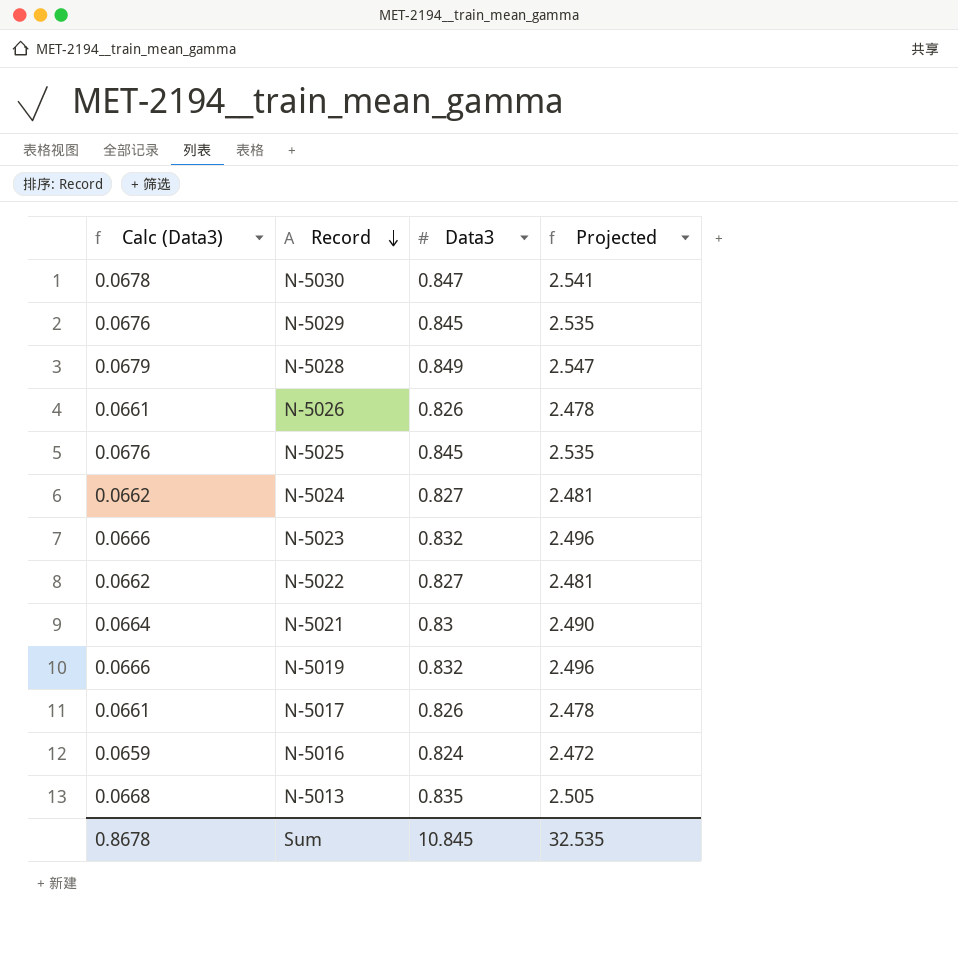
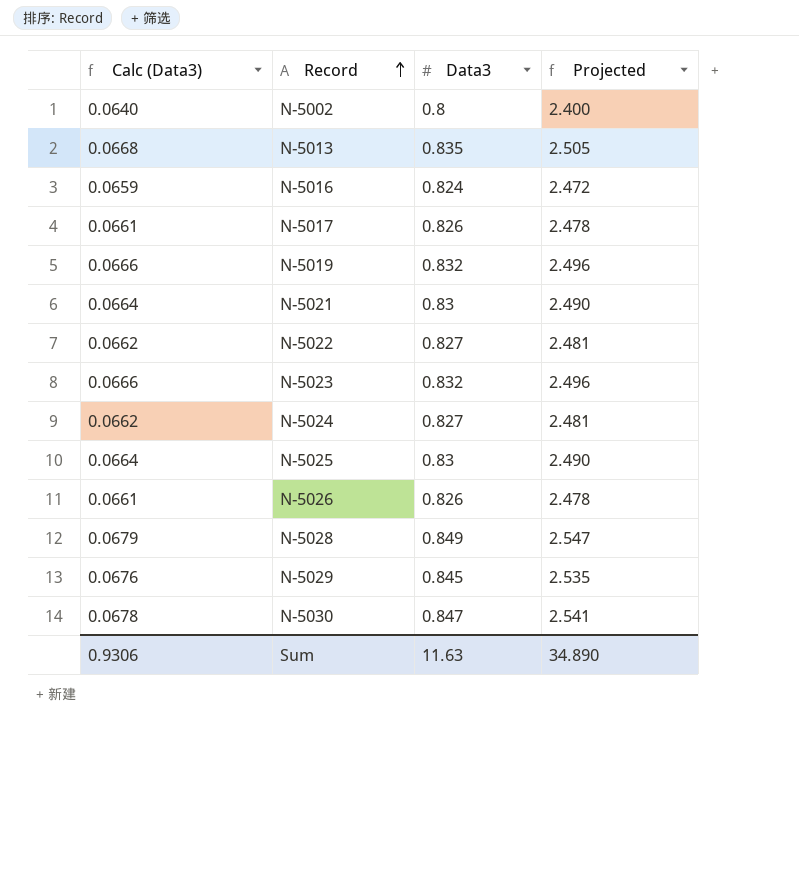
row order: Record descending -> Record ascending
row N-5002: none -> 0.0640 | 0.8 | 2.400
N-5025 | Calc (Data3): 0.0676 -> 0.0664
N-5025 | Data3: 0.845 -> 0.83
N-5025 | Projected: 2.535 -> 2.490
Sum | Calc (Data3): 0.8678 -> 0.9306
Sum | Data3: 10.845 -> 11.63
Sum | Projected: 32.535 -> 34.890

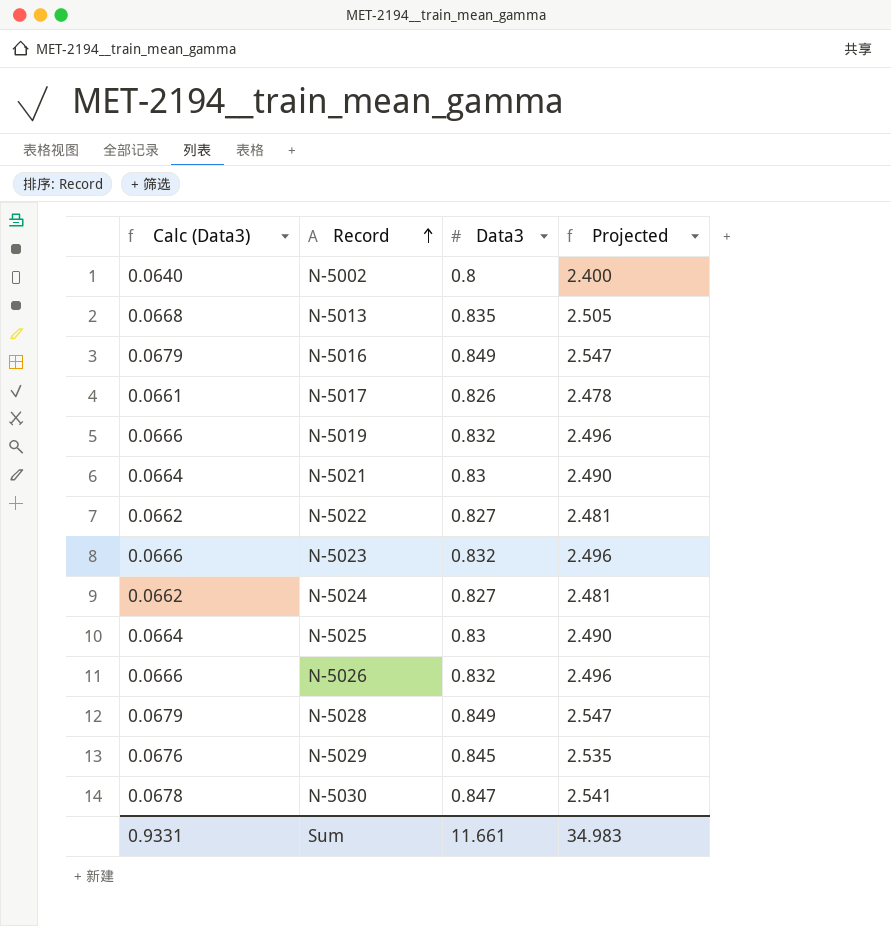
N-5016 | Calc (Data3): 0.0659 -> 0.0679
N-5016 | Data3: 0.824 -> 0.849
N-5016 | Projected: 2.472 -> 2.547
N-5026 | Calc (Data3): 0.0661 -> 0.0666
N-5026 | Data3: 0.826 -> 0.832
N-5026 | Projected: 2.478 -> 2.496
Sum | Calc (Data3): 0.9306 -> 0.9331
Sum | Data3: 11.63 -> 11.661
Sum | Projected: 34.890 -> 34.983

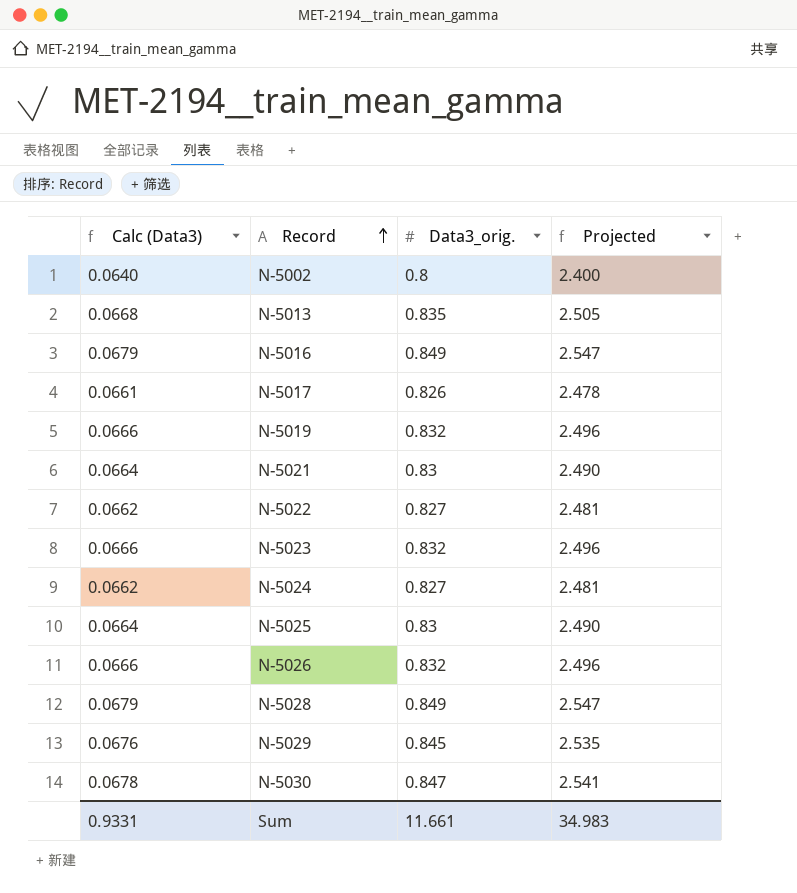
column name: Data3 -> Data3_orig.

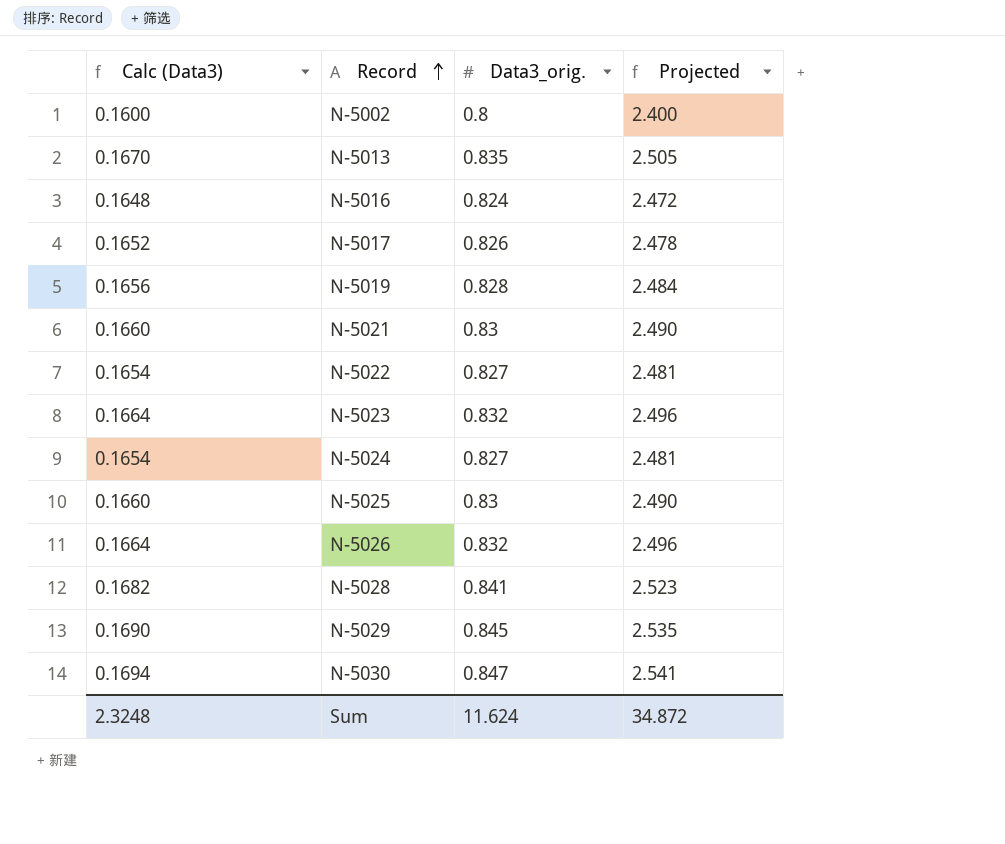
column Calc (Data3) | formula: [Data3_orig.] * 0.08 -> [Data3_orig.] * 0.2
N-5016 | Data3_orig.: 0.849 -> 0.824
N-5016 | Projected: 2.547 -> 2.472
N-5019 | Data3_orig.: 0.832 -> 0.828
N-5019 | Projected: 2.496 -> 2.484
N-5028 | Data3_orig.: 0.849 -> 0.841
N-5028 | Projected: 2.547 -> 2.523
Sum | Calc (Data3): 0.9331 -> 2.3248
Sum | Data3_orig.: 11.661 -> 11.624
Sum | Projected: 34.983 -> 34.872

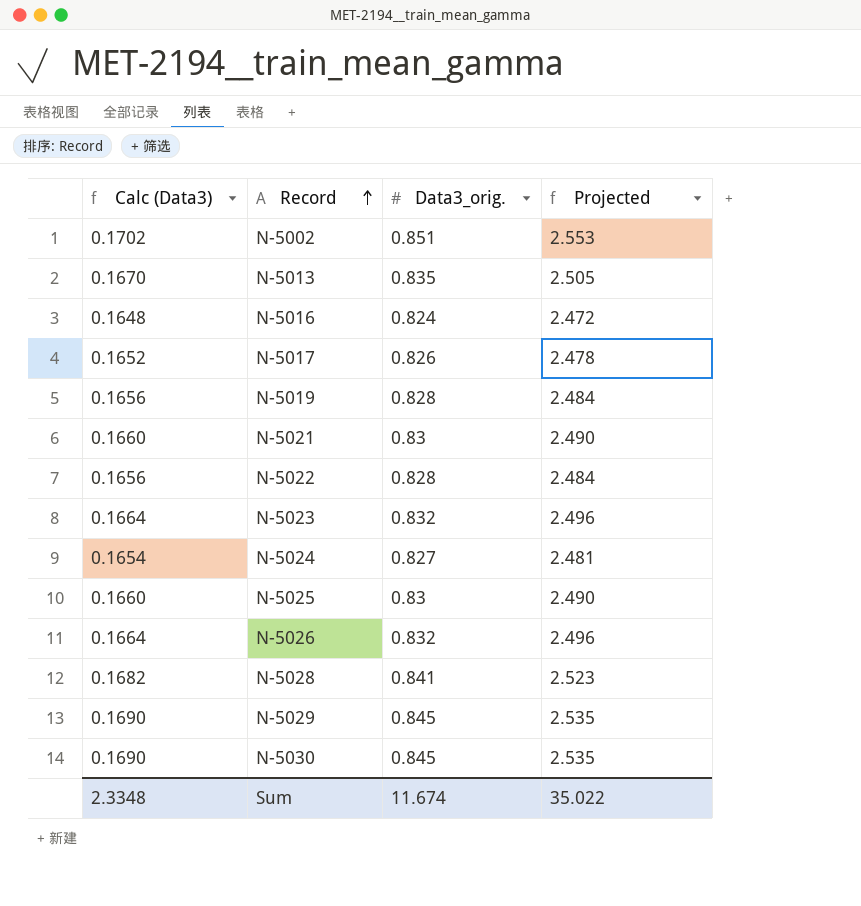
N-5002 | Calc (Data3): 0.1600 -> 0.1702
N-5002 | Data3_orig.: 0.8 -> 0.851
N-5002 | Projected: 2.400 -> 2.553
N-5022 | Calc (Data3): 0.1654 -> 0.1656
N-5022 | Data3_orig.: 0.827 -> 0.828
N-5022 | Projected: 2.481 -> 2.484
N-5030 | Calc (Data3): 0.1694 -> 0.1690
N-5030 | Data3_orig.: 0.847 -> 0.845
N-5030 | Projected: 2.541 -> 2.535
Sum | Calc (Data3): 2.3248 -> 2.3348
Sum | Data3_orig.: 11.624 -> 11.674
Sum | Projected: 34.872 -> 35.022

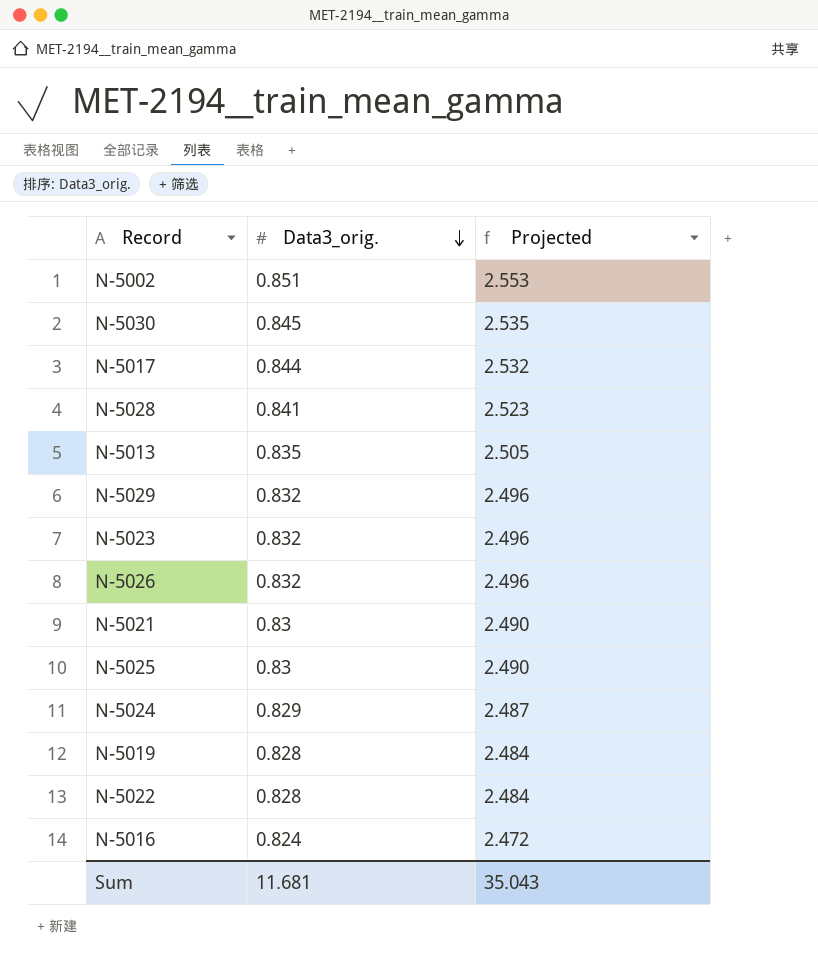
row order: Record ascending -> Data3_orig. descending
column Calc (Data3) | formula: [Data3_orig.] * 0.2 -> none
N-5017 | Data3_orig.: 0.826 -> 0.844
N-5017 | Projected: 2.478 -> 2.532
N-5029 | Data3_orig.: 0.845 -> 0.832
N-5029 | Projected: 2.535 -> 2.496
N-5024 | Data3_orig.: 0.827 -> 0.829
N-5024 | Projected: 2.481 -> 2.487
Sum | Data3_orig.: 11.674 -> 11.681
Sum | Projected: 35.022 -> 35.043

